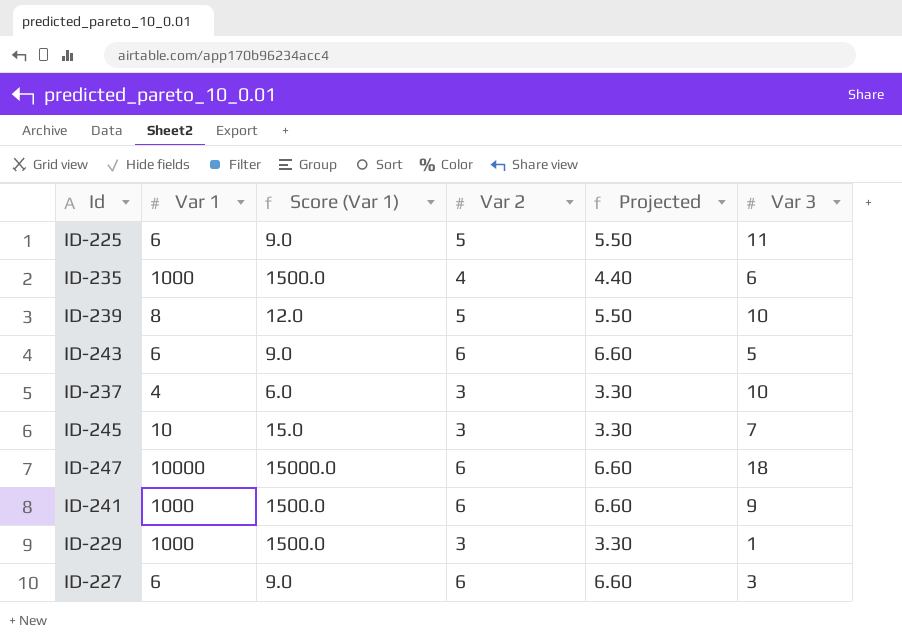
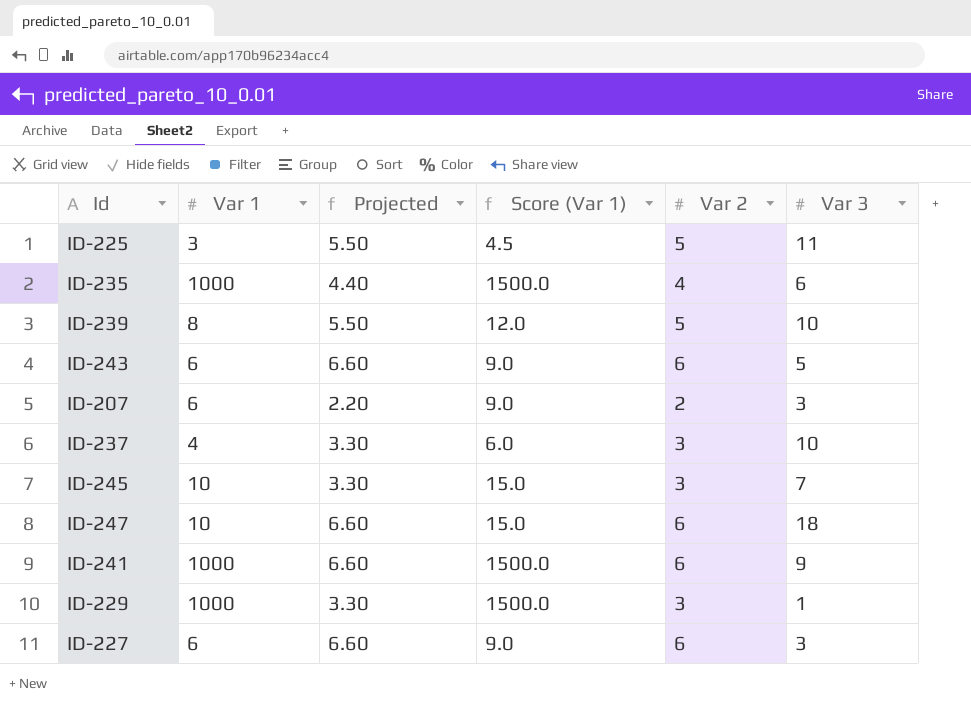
column Projected | position: 5 -> 3
ID-225 | Var 1: 6 -> 3
ID-225 | Score (Var 1): 9.0 -> 4.5
row ID-207: none -> 6 | 2.20 | 9.0 | 2 | 3
ID-247 | Var 1: 10000 -> 10
ID-247 | Score (Var 1): 15000.0 -> 15.0

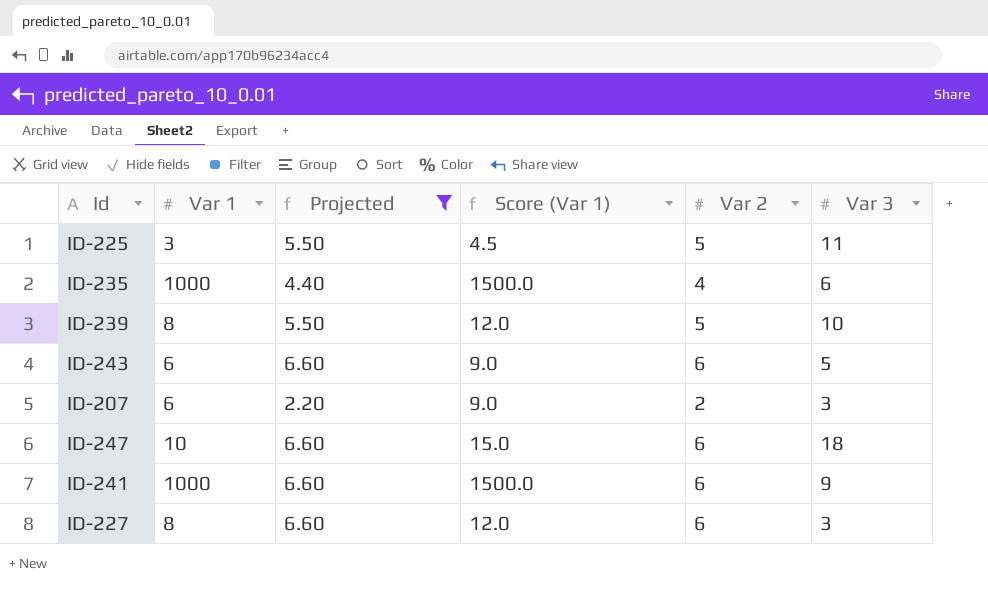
filter: none -> Projected != 3.30
ID-227 | Var 1: 6 -> 8
ID-227 | Score (Var 1): 9.0 -> 12.0

